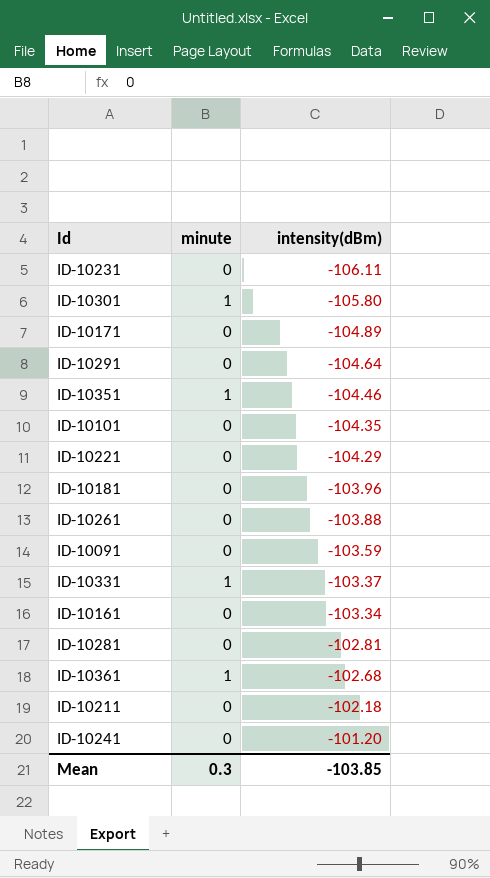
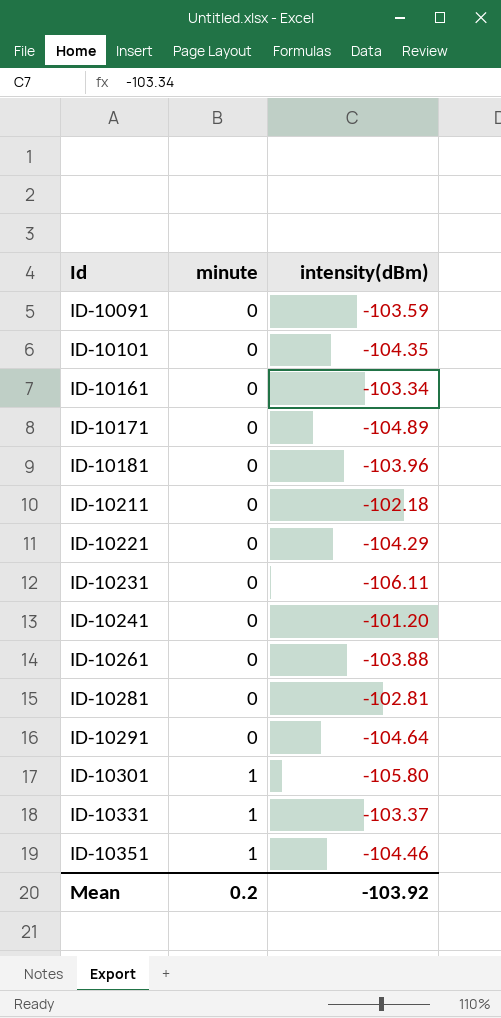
row order: intensity(dBm) ascending -> Id ascending
row ID-10361: 1 | -102.68 -> none
Mean | minute: 0.3 -> 0.2
Mean | intensity(dBm): -103.85 -> -103.92

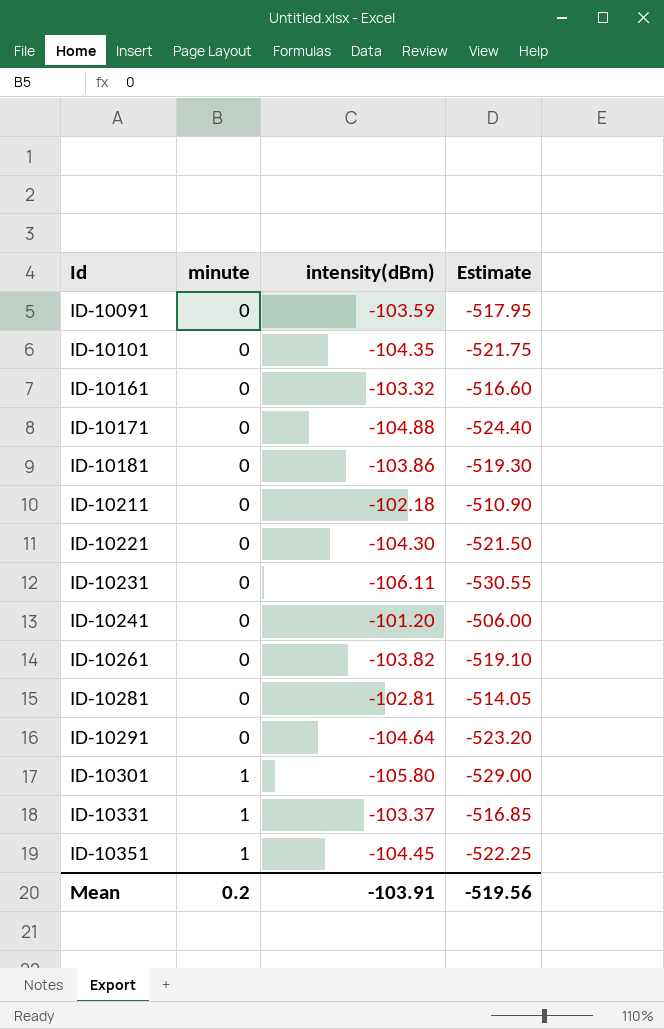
column Estimate | formula: none -> [intensity(dBm)] * 5
ID-10161 | intensity(dBm): -103.34 -> -103.32
ID-10171 | intensity(dBm): -104.89 -> -104.88
ID-10181 | intensity(dBm): -103.96 -> -103.86
ID-10221 | intensity(dBm): -104.29 -> -104.30
ID-10261 | intensity(dBm): -103.88 -> -103.82
ID-10351 | intensity(dBm): -104.46 -> -104.45
Mean | intensity(dBm): -103.92 -> -103.91

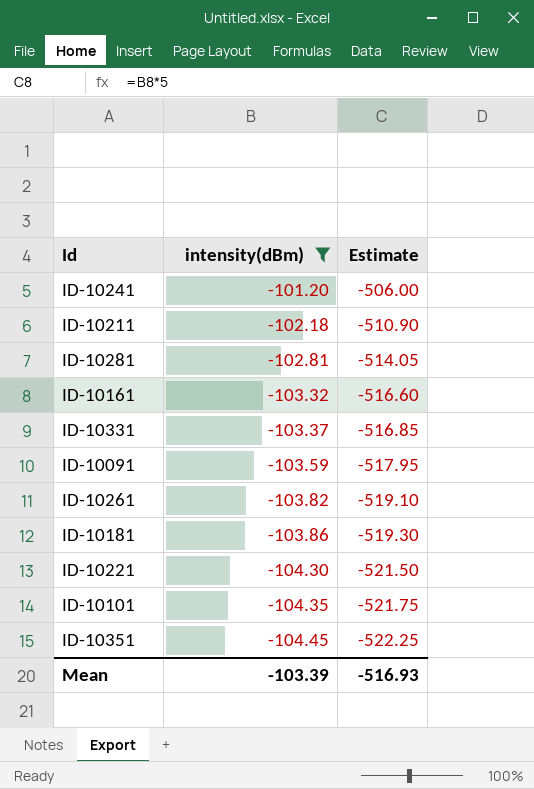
filter: none -> intensity(dBm) >= -104.45
row order: Id ascending -> intensity(dBm) descending
column minute | position: 2 -> none
Mean | intensity(dBm): -103.91 -> -103.39
Mean | Estimate: -519.56 -> -516.93

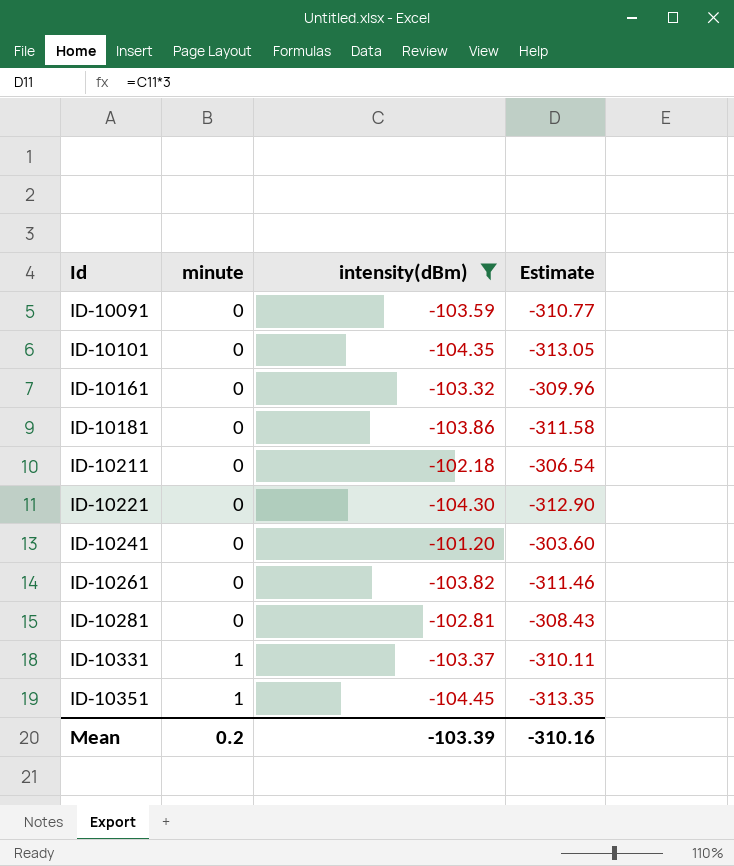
row order: intensity(dBm) descending -> Id ascending
column minute | position: none -> 2
column Estimate | formula: [intensity(dBm)] * 5 -> [intensity(dBm)] * 3
Mean | Estimate: -516.93 -> -310.16

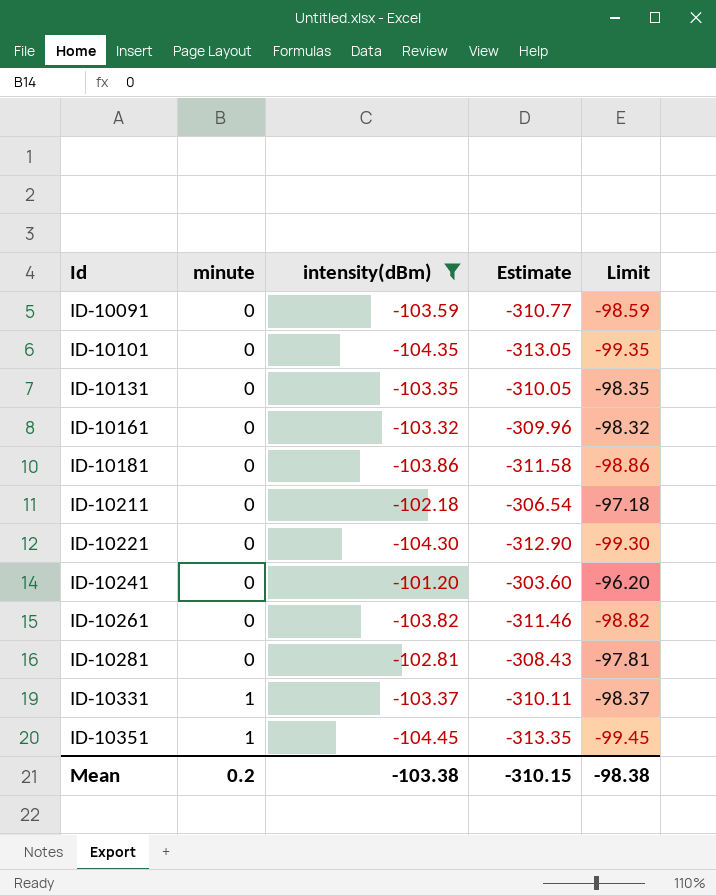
column Limit | formula: none -> [intensity(dBm)] + 5
row ID-10131: none -> 0 | -103.35 | -310.05 | -98.35
Mean | intensity(dBm): -103.39 -> -103.38
Mean | Estimate: -310.16 -> -310.15

